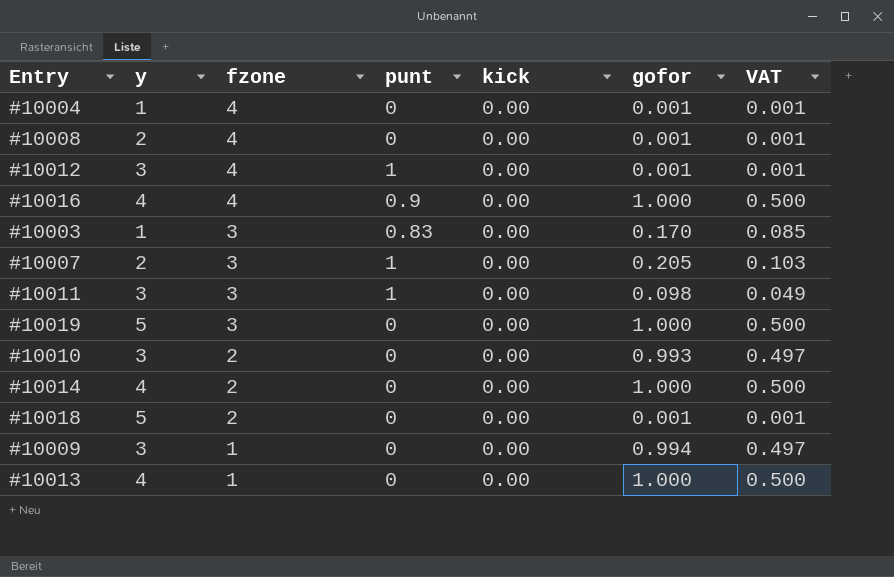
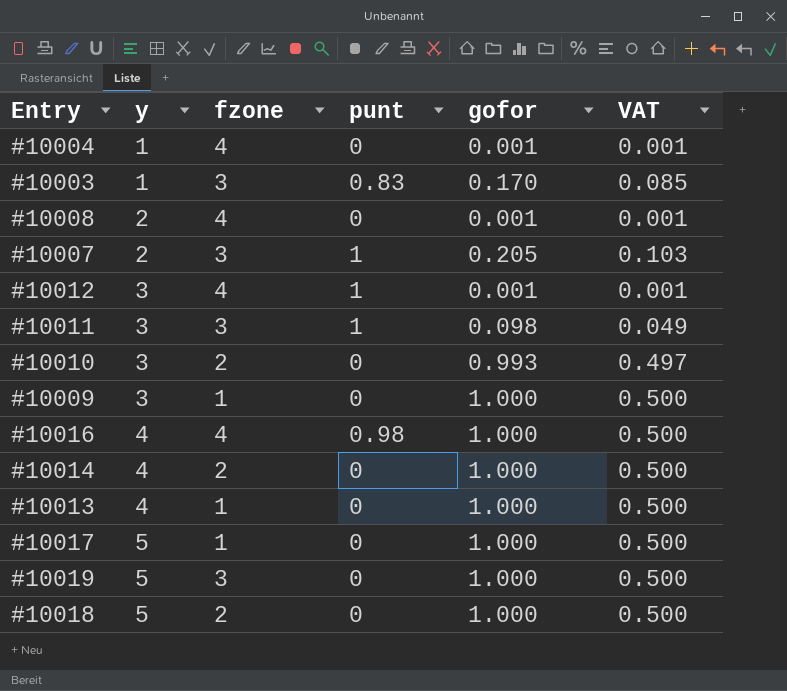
row order: fzone descending -> y ascending
column kick | position: 5 -> none
#10009 | gofor: 0.994 -> 1.000
#10009 | VAT: 0.497 -> 0.500
#10016 | punt: 0.9 -> 0.98
row #10017: none -> 5 | 1 | 0 | 1.000 | 0.500
#10018 | gofor: 0.001 -> 1.000
#10018 | VAT: 0.001 -> 0.500

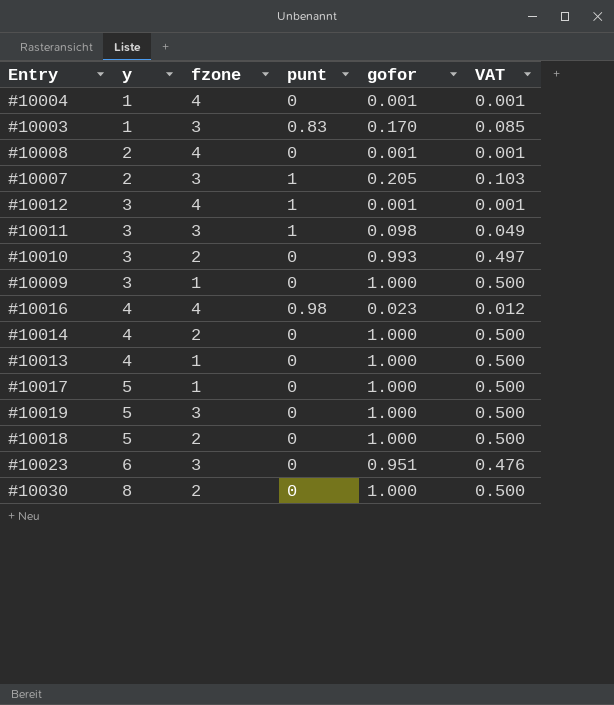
#10016 | gofor: 1.000 -> 0.023
#10016 | VAT: 0.500 -> 0.012
row #10023: none -> 6 | 3 | 0 | 0.951 | 0.476
row #10030: none -> 8 | 2 | 0 | 1.000 | 0.500

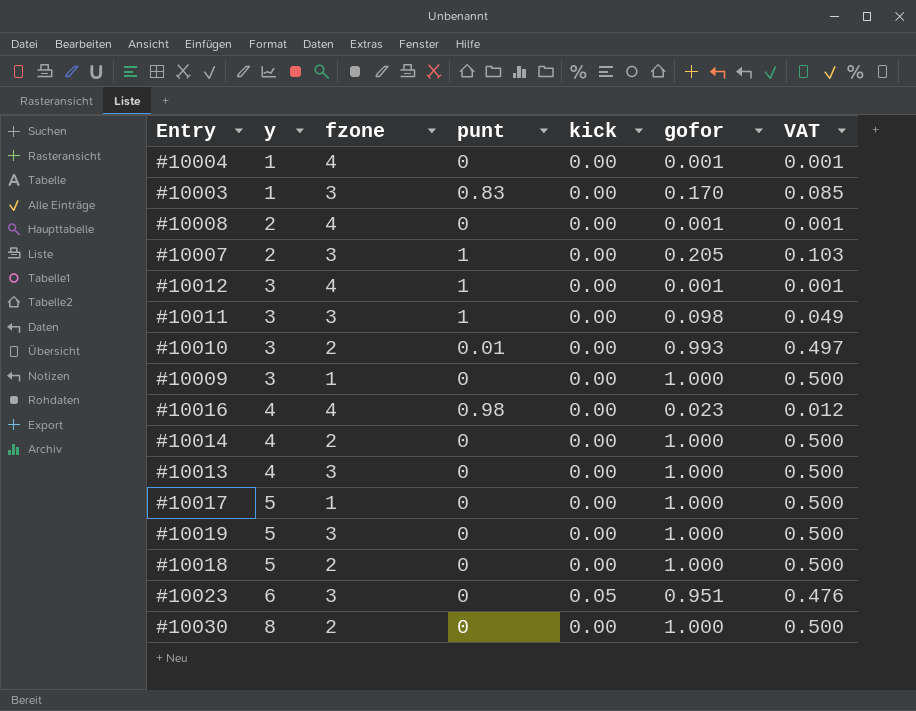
column kick | position: none -> 5
#10010 | punt: 0 -> 0.01
#10013 | fzone: 1 -> 3

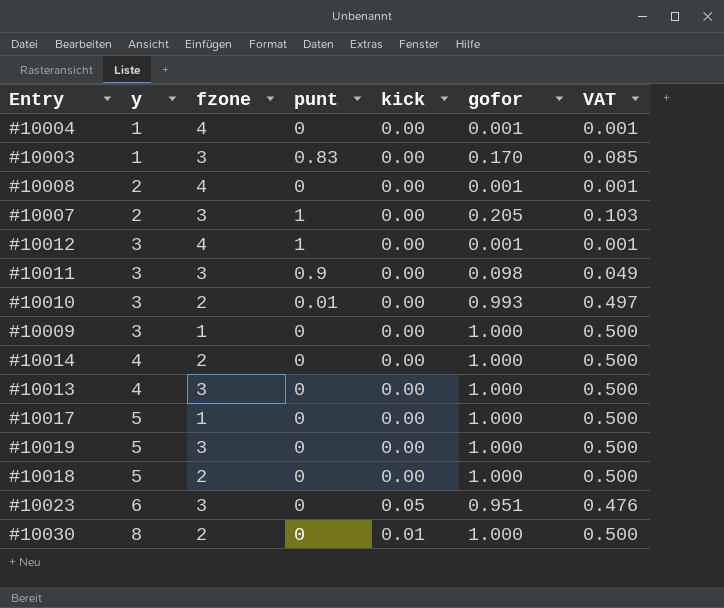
row #10016: 4 | 4 | 0.98 | 0.00 | 0.023 | 0.012 -> none
#10011 | punt: 1 -> 0.9
#10030 | kick: 0.00 -> 0.01

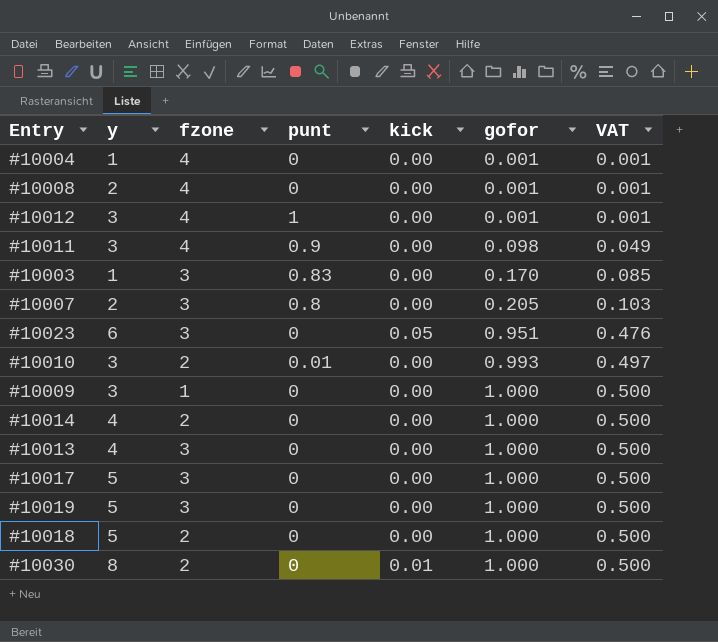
row order: y ascending -> gofor ascending
#10011 | fzone: 3 -> 4
#10007 | punt: 1 -> 0.8
#10017 | fzone: 1 -> 3

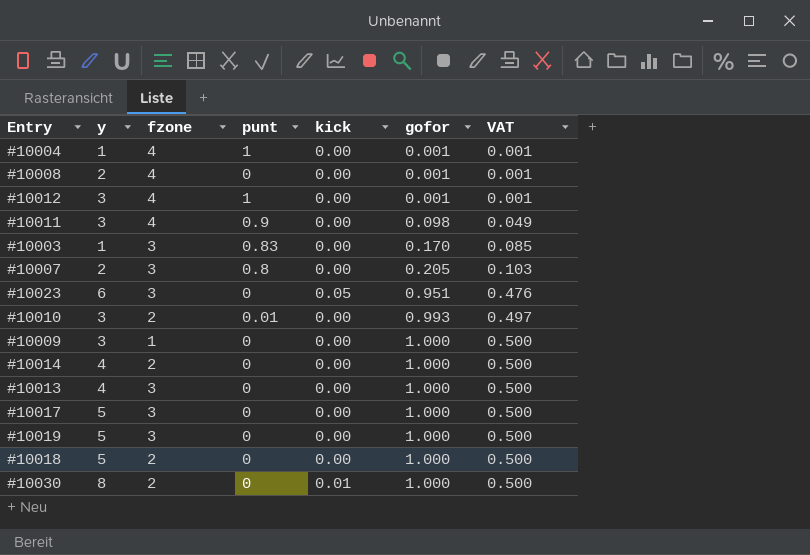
#10004 | punt: 0 -> 1

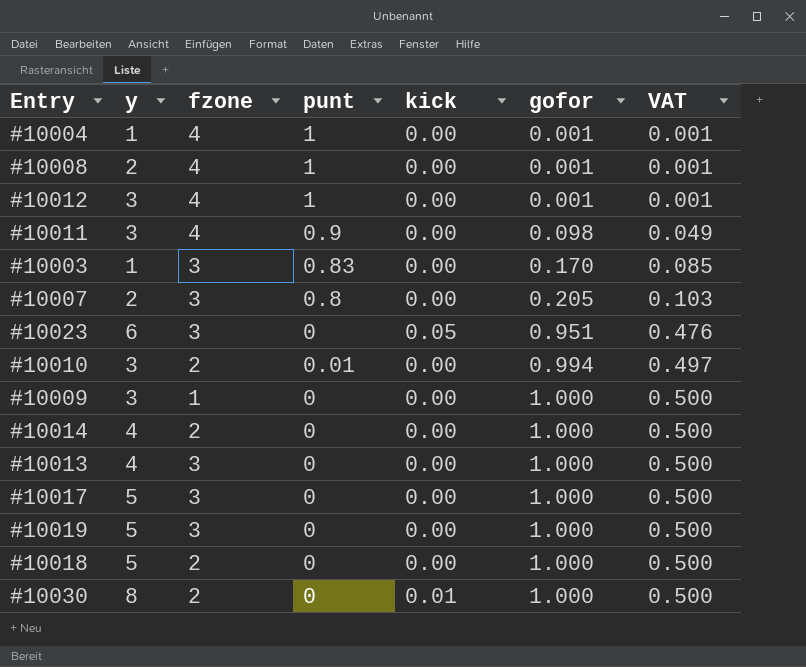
#10008 | punt: 0 -> 1
#10010 | gofor: 0.993 -> 0.994

